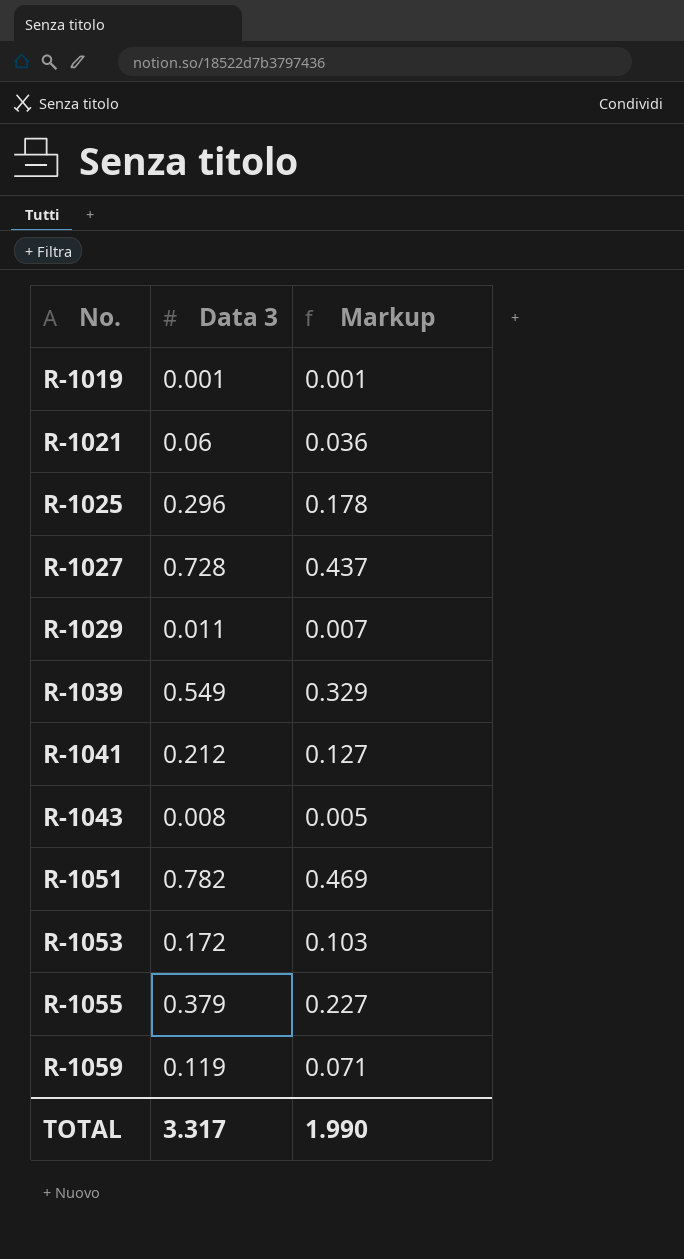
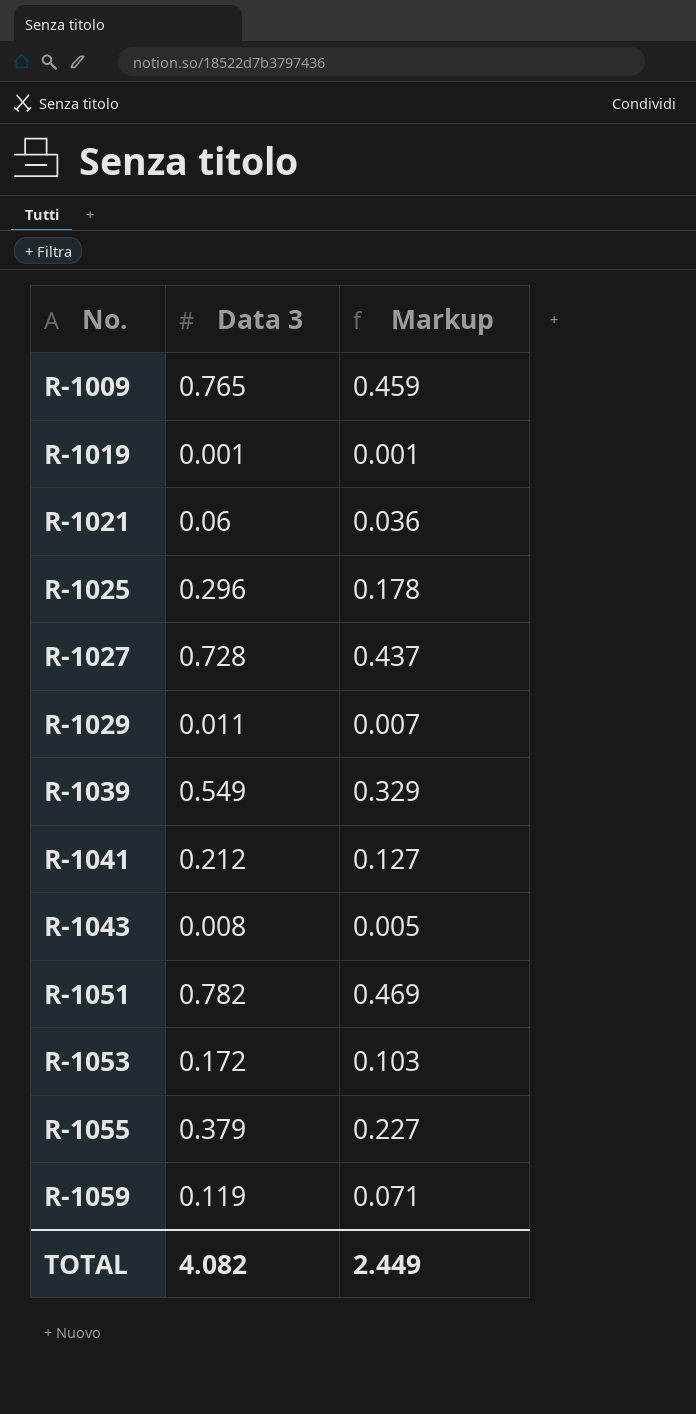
row R-1009: none -> 0.765 | 0.459
TOTAL | Data 3: 3.317 -> 4.082
TOTAL | Markup: 1.990 -> 2.449

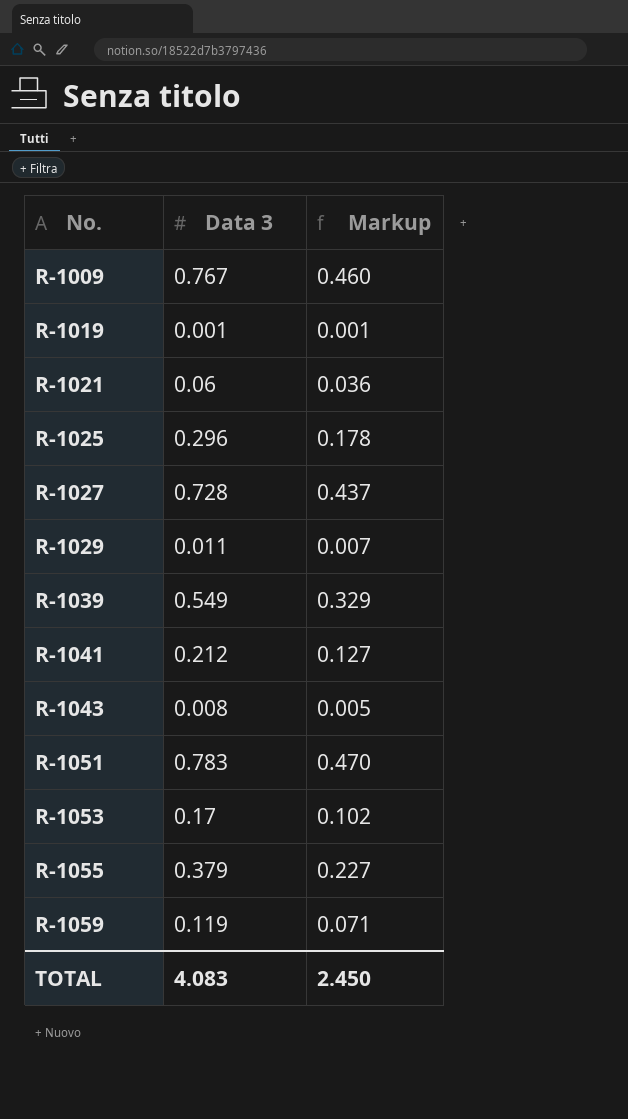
R-1009 | Data 3: 0.765 -> 0.767
R-1009 | Markup: 0.459 -> 0.460
R-1051 | Data 3: 0.782 -> 0.783
R-1051 | Markup: 0.469 -> 0.470
R-1053 | Data 3: 0.172 -> 0.17
R-1053 | Markup: 0.103 -> 0.102
TOTAL | Data 3: 4.082 -> 4.083
TOTAL | Markup: 2.449 -> 2.450

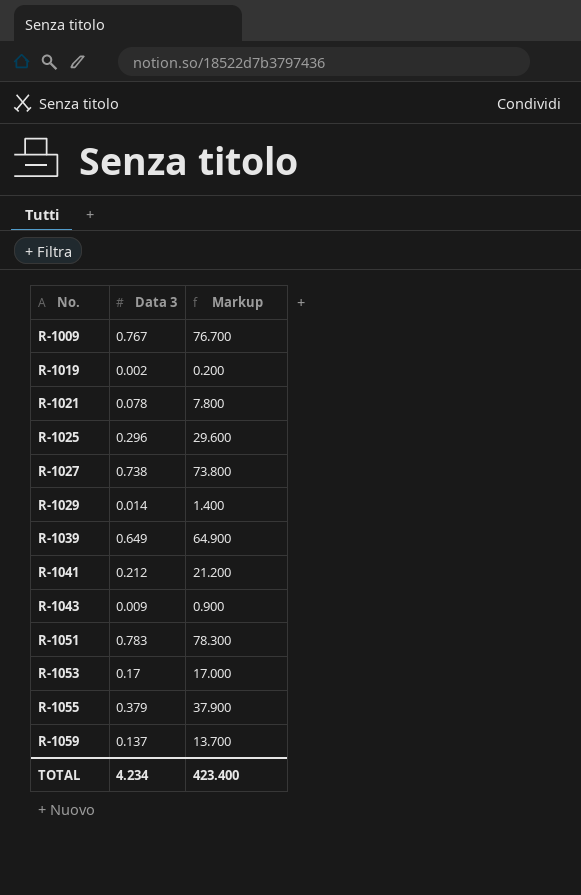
column Markup | formula: [Data 3] * 0.6 -> [Data 3] * 100
R-1019 | Data 3: 0.001 -> 0.002
R-1021 | Data 3: 0.06 -> 0.078
R-1027 | Data 3: 0.728 -> 0.738
R-1029 | Data 3: 0.011 -> 0.014
R-1039 | Data 3: 0.549 -> 0.649
R-1043 | Data 3: 0.008 -> 0.009
R-1059 | Data 3: 0.119 -> 0.137
TOTAL | Data 3: 4.083 -> 4.234
TOTAL | Markup: 2.450 -> 423.400

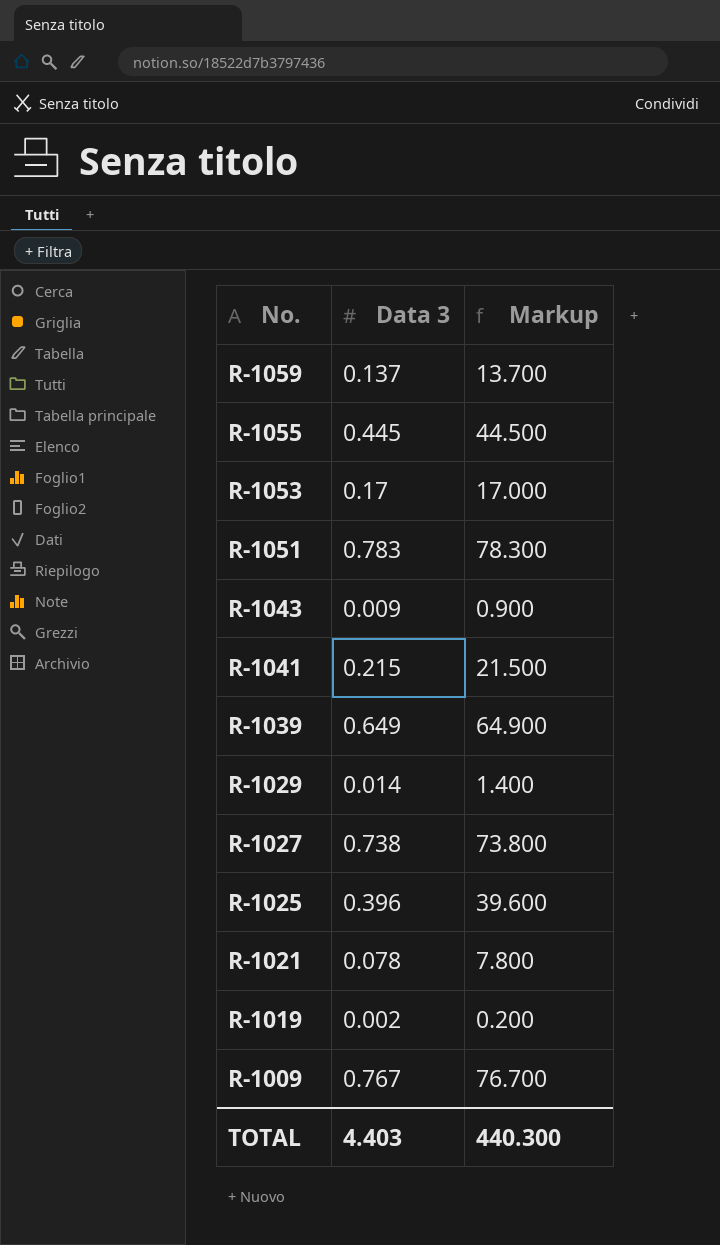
row order: No. ascending -> No. descending
R-1055 | Data 3: 0.379 -> 0.445
R-1055 | Markup: 37.900 -> 44.500
R-1041 | Data 3: 0.212 -> 0.215
R-1041 | Markup: 21.200 -> 21.500
R-1025 | Data 3: 0.296 -> 0.396
R-1025 | Markup: 29.600 -> 39.600
TOTAL | Data 3: 4.234 -> 4.403
TOTAL | Markup: 423.400 -> 440.300

